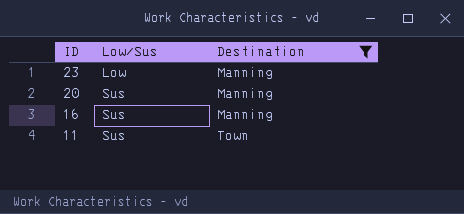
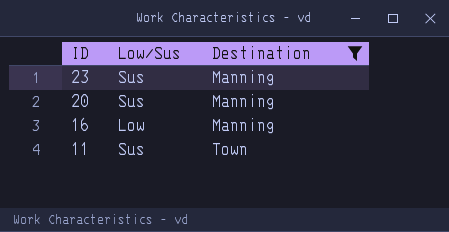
23 | Low/Sus: Low -> Sus
16 | Low/Sus: Sus -> Low

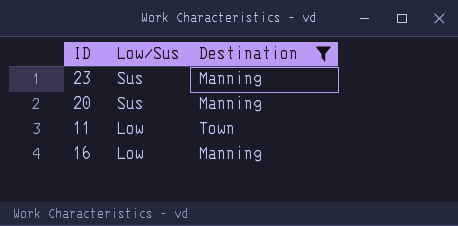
row order: ID descending -> Low/Sus descending
11 | Low/Sus: Sus -> Low

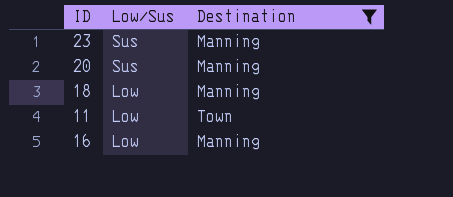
row 18: none -> Low | Manning

